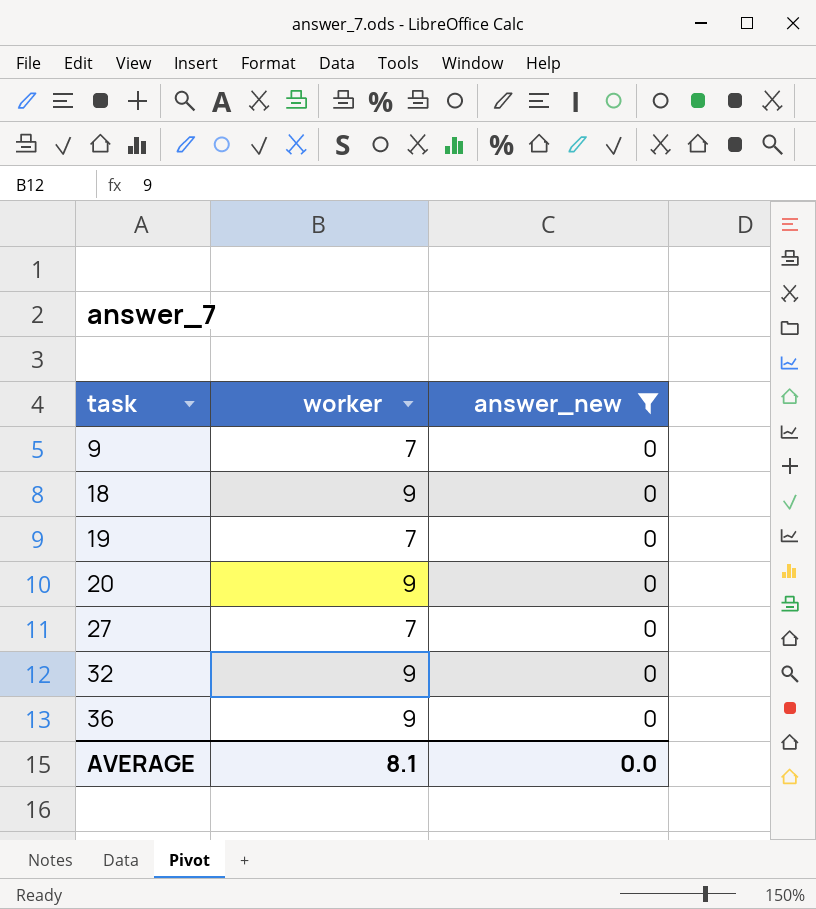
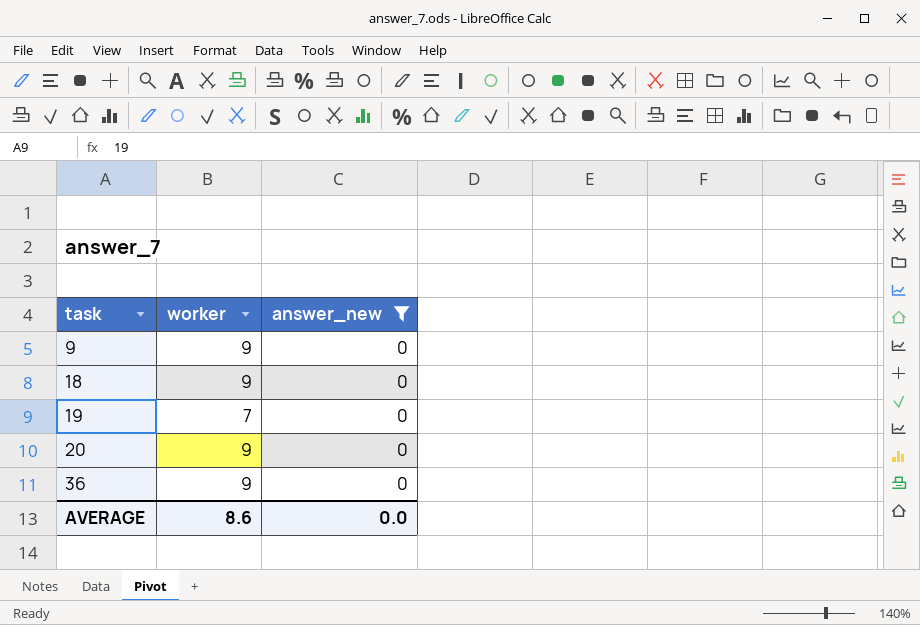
row 27: 7 | 0 -> none
row 32: 9 | 0 -> none
9 | worker: 7 -> 9
AVERAGE | worker: 8.1 -> 8.6

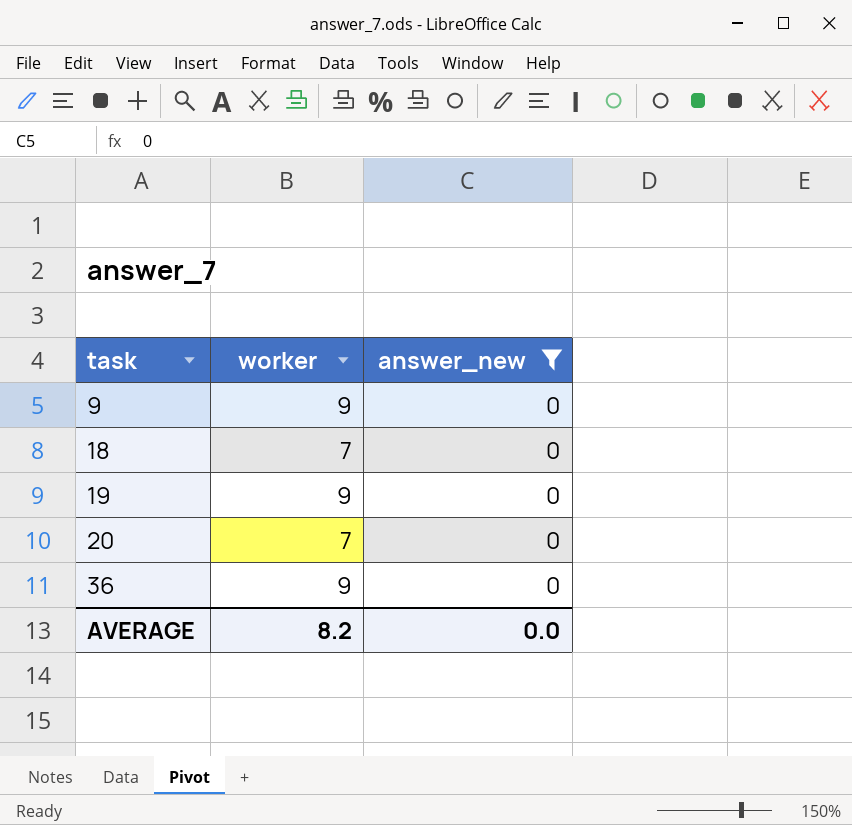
18 | worker: 9 -> 7
19 | worker: 7 -> 9
20 | worker: 9 -> 7
AVERAGE | worker: 8.6 -> 8.2

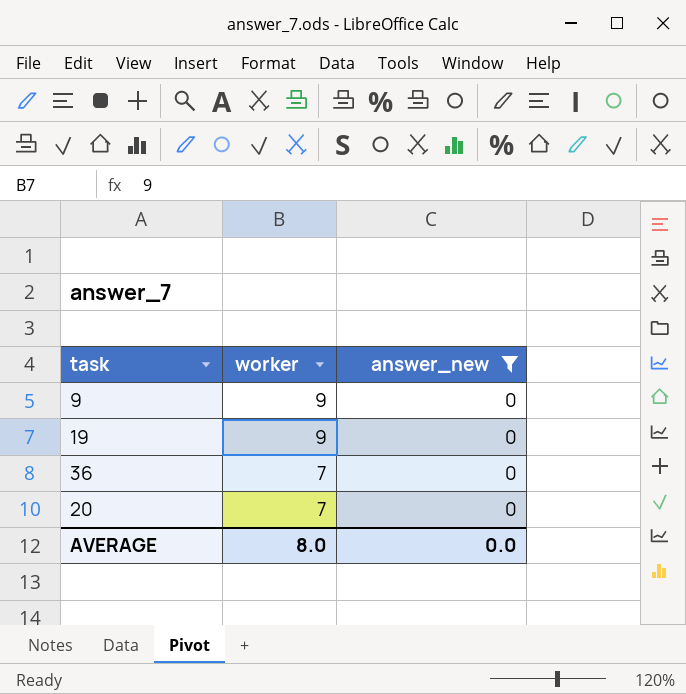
row order: task ascending -> worker descending
row 18: 7 | 0 -> none
36 | worker: 9 -> 7
AVERAGE | worker: 8.2 -> 8.0

